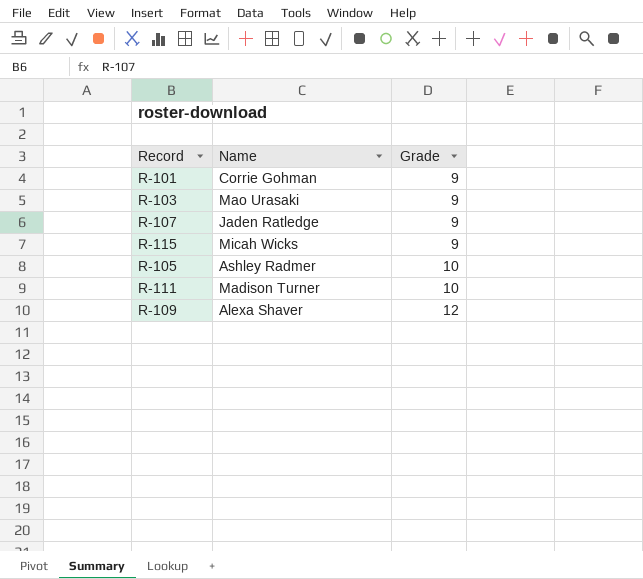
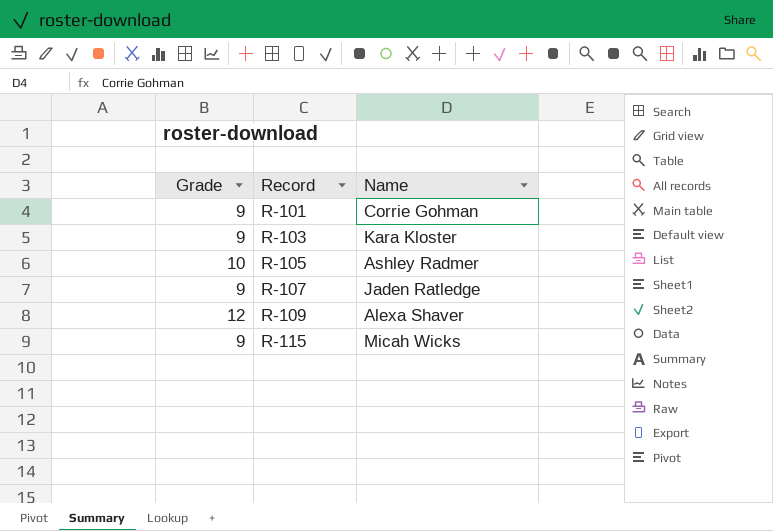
row order: Grade ascending -> Record ascending
column Grade | position: 3 -> 1
row R-111: Madison Turner | 10 -> none
R-103 | Name: Mao Urasaki -> Kara Kloster

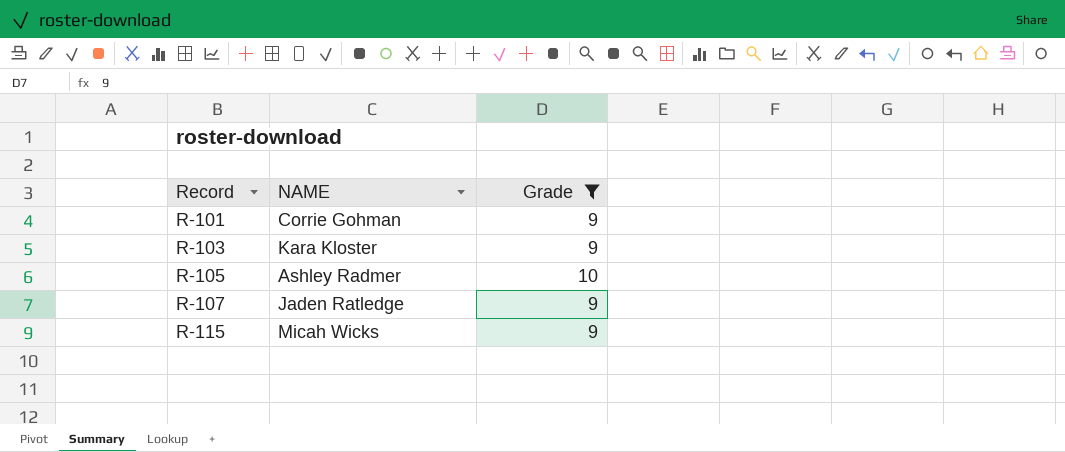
filter: none -> Grade != 12
column name: Name -> NAME
column Grade | position: 1 -> 3

